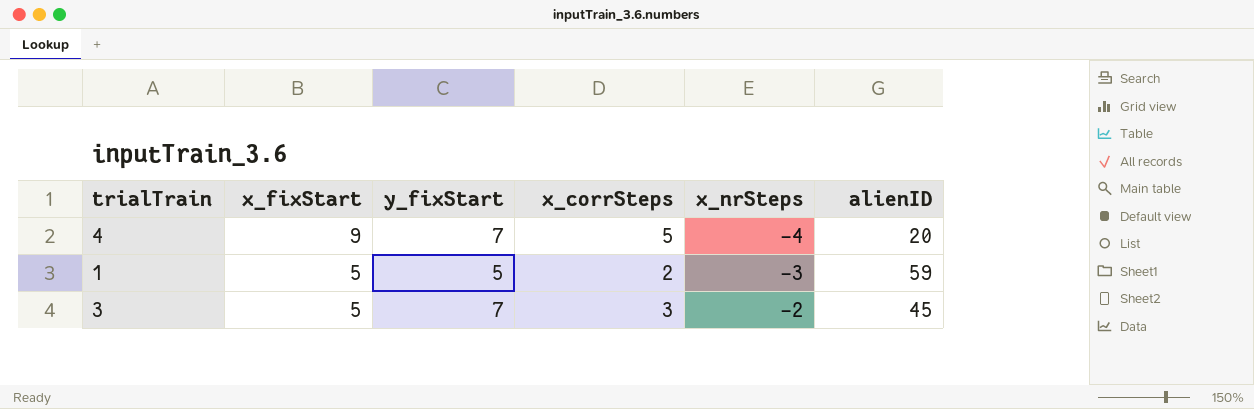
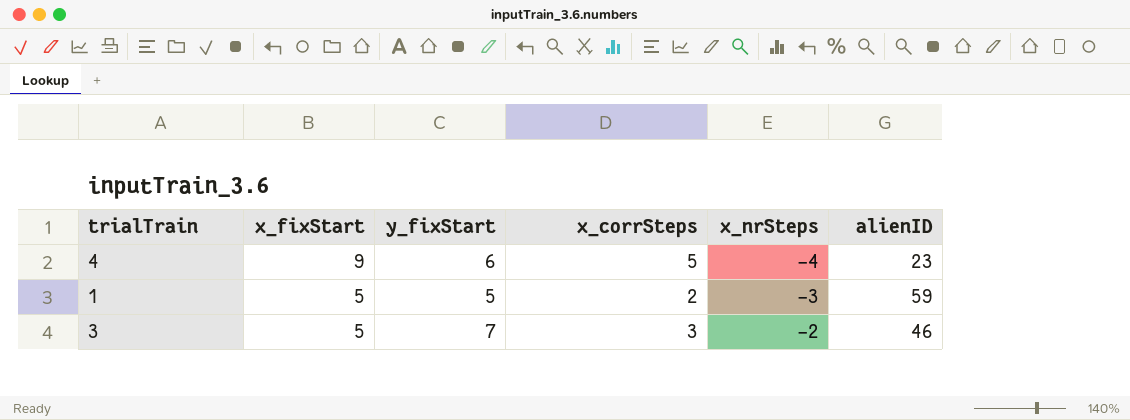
4 | y_fixStart: 7 -> 6
4 | alienID: 20 -> 23
3 | alienID: 45 -> 46

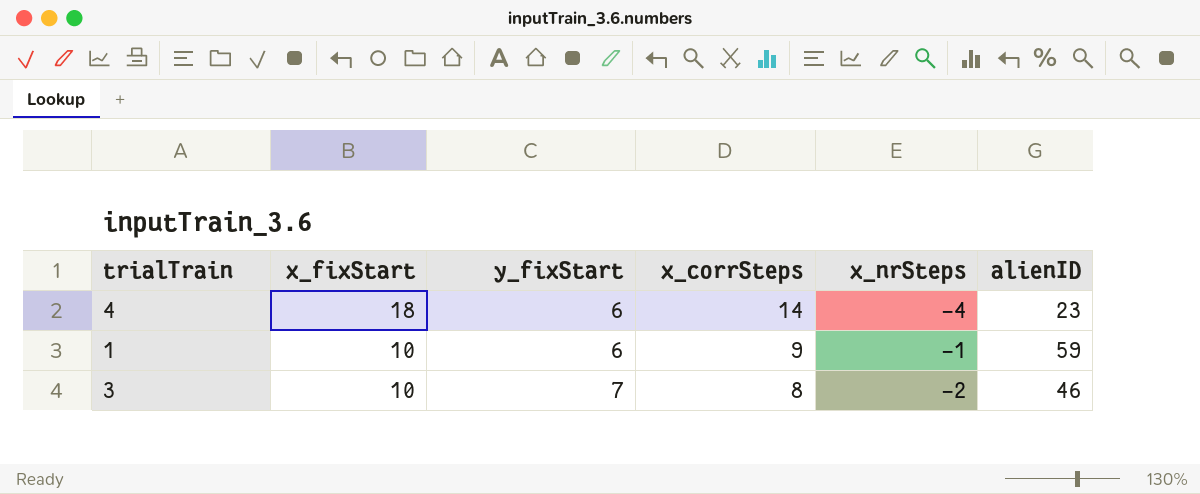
4 | x_fixStart: 9 -> 18
4 | x_corrSteps: 5 -> 14
1 | x_fixStart: 5 -> 10
1 | y_fixStart: 5 -> 6
1 | x_corrSteps: 2 -> 9
1 | x_nrSteps: -3 -> -1
3 | x_fixStart: 5 -> 10
3 | x_corrSteps: 3 -> 8

